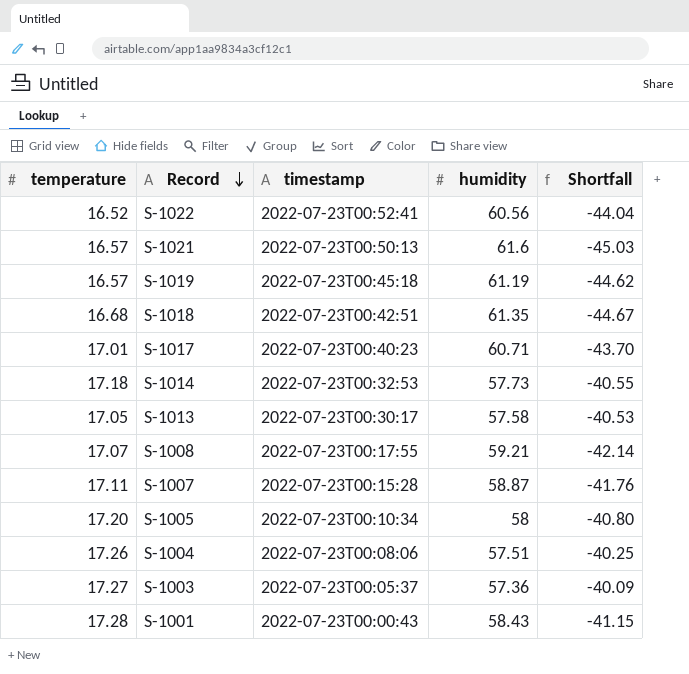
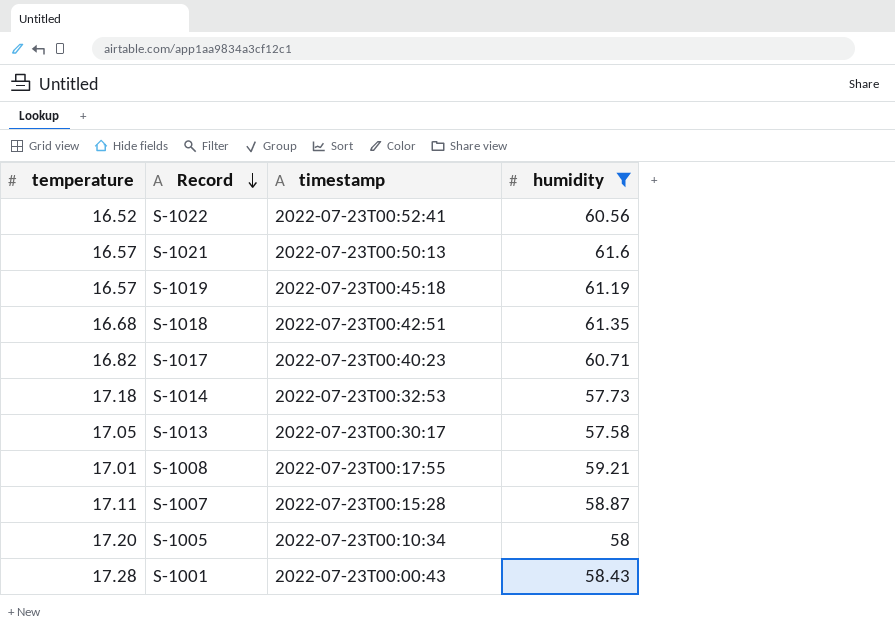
filter: none -> humidity >= 57.58
column Shortfall | formula: [temperature] - [humidity] -> none
S-1017 | temperature: 17.01 -> 16.82
S-1008 | temperature: 17.07 -> 17.01

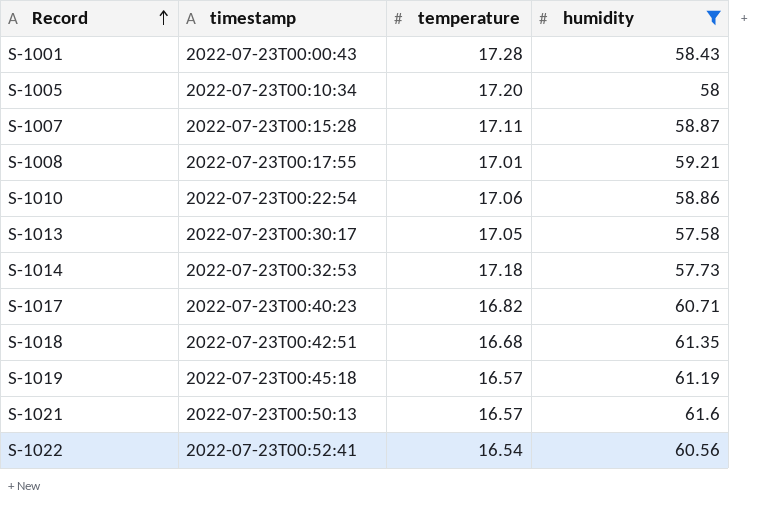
row order: Record descending -> Record ascending
column temperature | position: 1 -> 3
row S-1010: none -> 2022-07-23T00:22:54 | 17.06 | 58.86
S-1022 | temperature: 16.52 -> 16.54

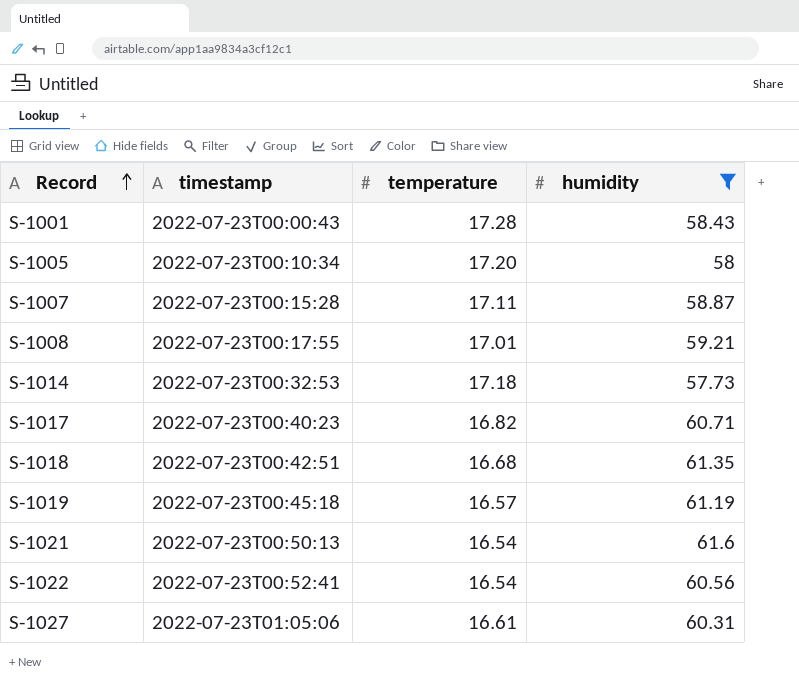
row S-1010: 2022-07-23T00:22:54 | 17.06 | 58.86 -> none
row S-1013: 2022-07-23T00:30:17 | 17.05 | 57.58 -> none
S-1021 | temperature: 16.57 -> 16.54
row S-1027: none -> 2022-07-23T01:05:06 | 16.61 | 60.31

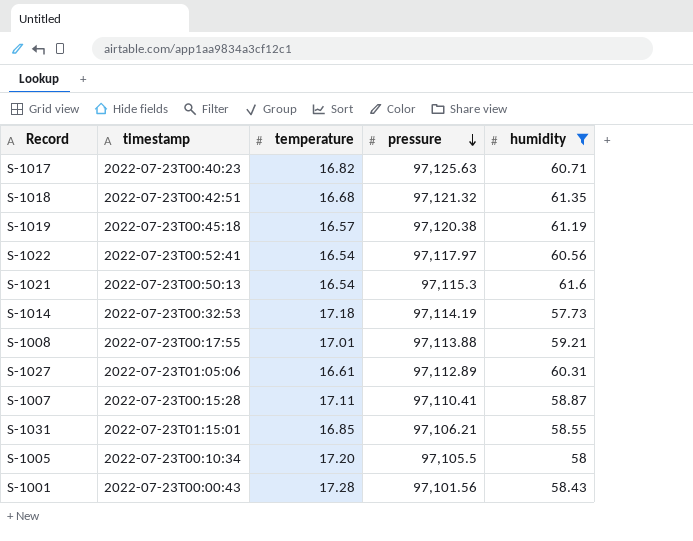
row order: Record ascending -> pressure descending
column pressure | position: none -> 4
row S-1031: none -> 2022-07-23T01:15:01 | 16.85 | 97,106.21 | 58.55

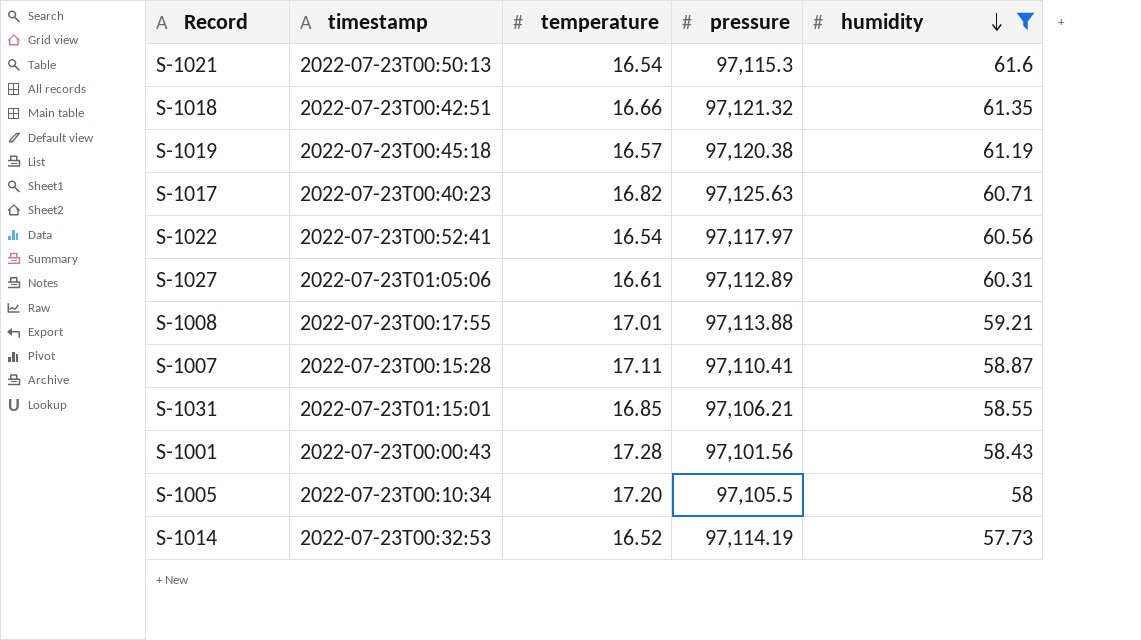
row order: pressure descending -> humidity descending
S-1018 | temperature: 16.68 -> 16.66
S-1014 | temperature: 17.18 -> 16.52

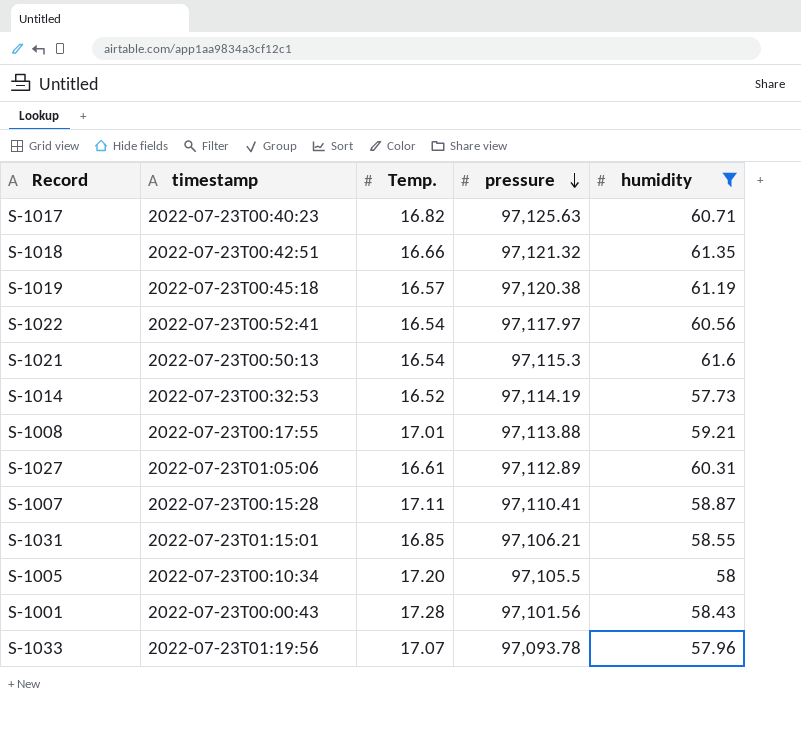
row order: humidity descending -> pressure descending
column name: temperature -> Temp.
row S-1033: none -> 2022-07-23T01:19:56 | 17.07 | 97,093.78 | 57.96

